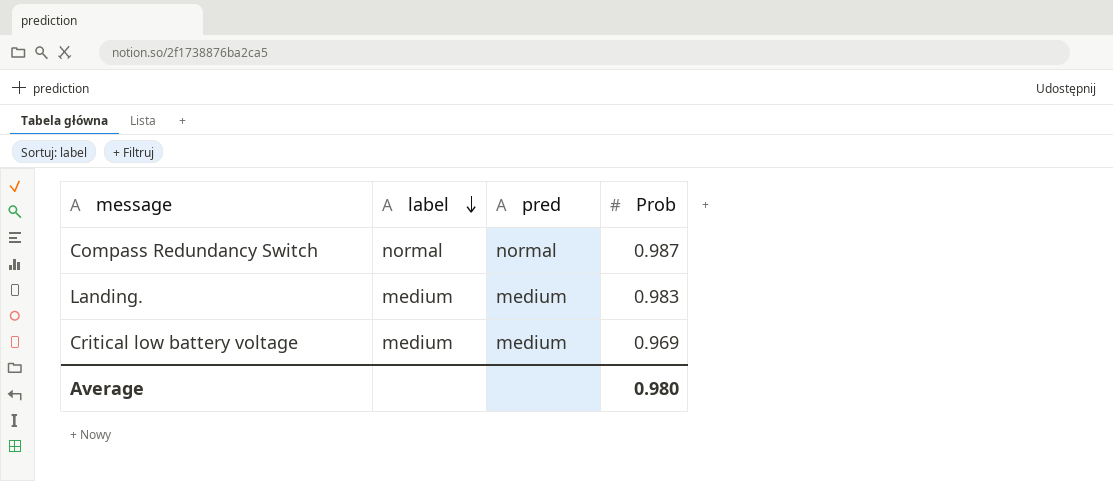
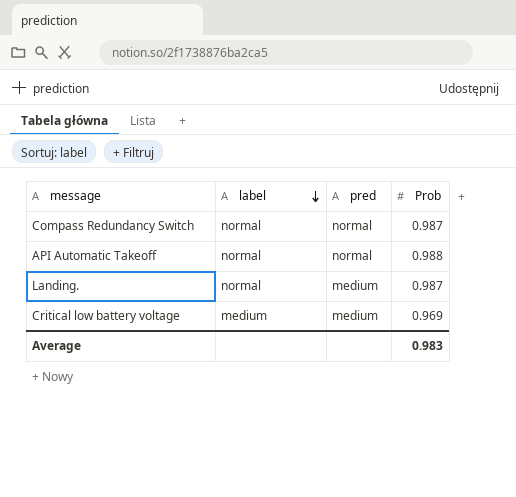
row API Automatic Takeoff: none -> normal | normal | 0.988
Landing. | label: medium -> normal
Landing. | Prob: 0.983 -> 0.987
Average | Prob: 0.980 -> 0.983

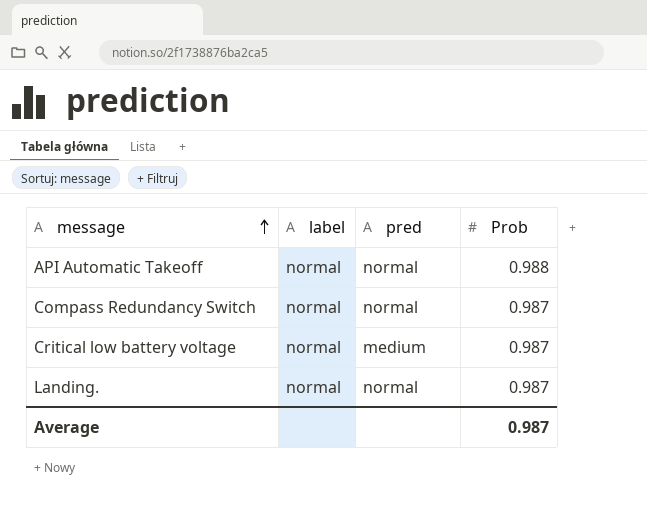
row order: label descending -> message ascending
Critical low battery voltage | label: medium -> normal
Critical low battery voltage | Prob: 0.969 -> 0.987
Landing. | pred: medium -> normal
Average | Prob: 0.983 -> 0.987

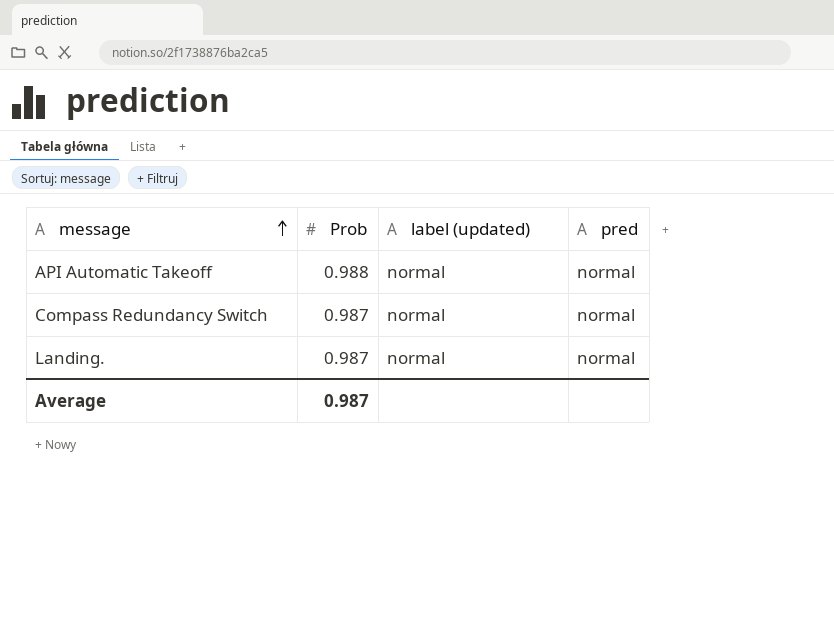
column Prob | position: 4 -> 2
column name: label -> label (updated)
row Critical low battery voltage: normal | medium | 0.987 -> none

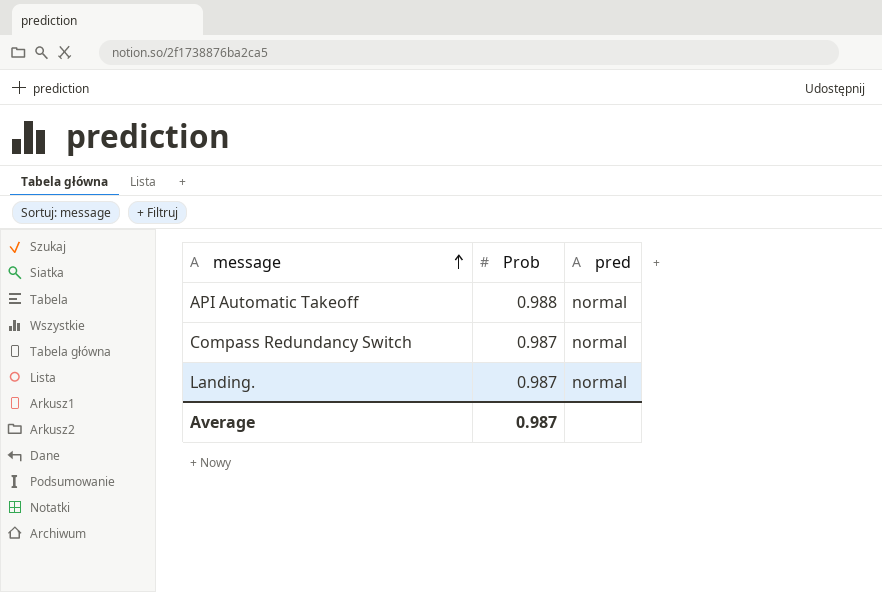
column label (updated) | position: 3 -> none

